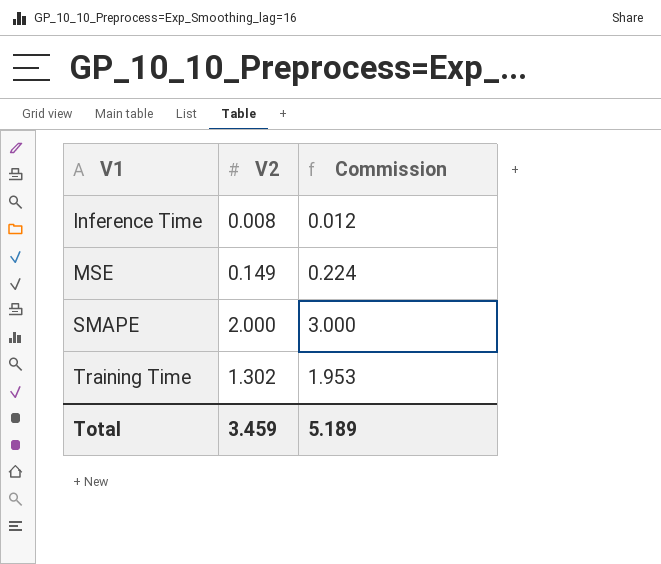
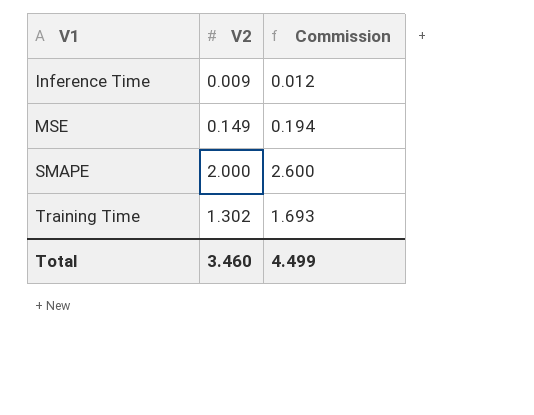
column Commission | formula: [V2] * 1.5 -> [V2] * 1.3
Inference Time | V2: 0.008 -> 0.009
Total | V2: 3.459 -> 3.460
Total | Commission: 5.189 -> 4.499

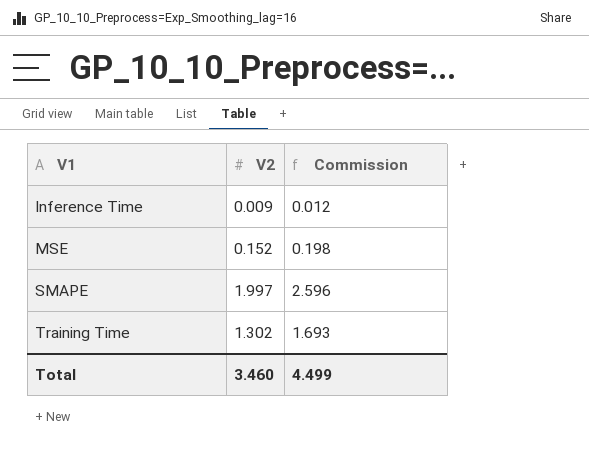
MSE | V2: 0.149 -> 0.152
MSE | Commission: 0.194 -> 0.198
SMAPE | V2: 2.000 -> 1.997
SMAPE | Commission: 2.600 -> 2.596

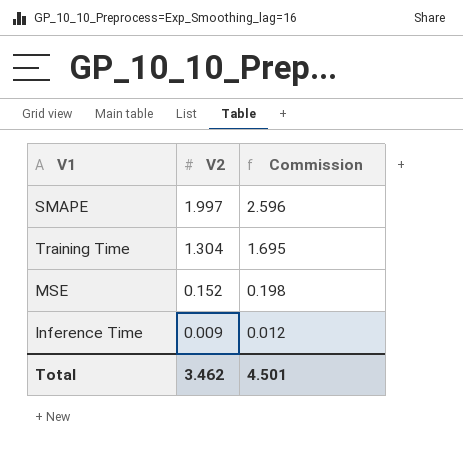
row order: V1 ascending -> V2 descending
Training Time | V2: 1.302 -> 1.304
Training Time | Commission: 1.693 -> 1.695
Total | V2: 3.460 -> 3.462
Total | Commission: 4.499 -> 4.501

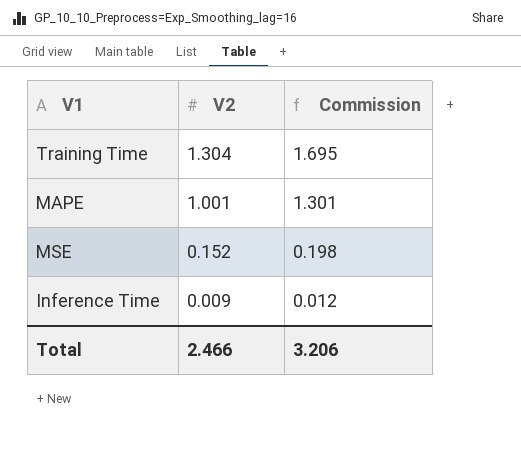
row SMAPE: 1.997 | 2.596 -> none
row MAPE: none -> 1.001 | 1.301
Total | V2: 3.462 -> 2.466
Total | Commission: 4.501 -> 3.206

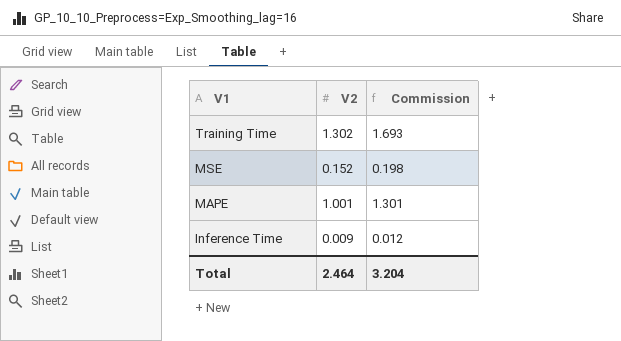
row order: V2 descending -> V1 descending
Training Time | V2: 1.304 -> 1.302
Training Time | Commission: 1.695 -> 1.693
Total | V2: 2.466 -> 2.464
Total | Commission: 3.206 -> 3.204

